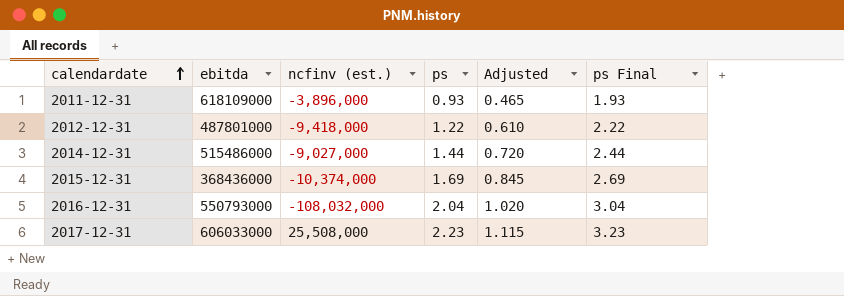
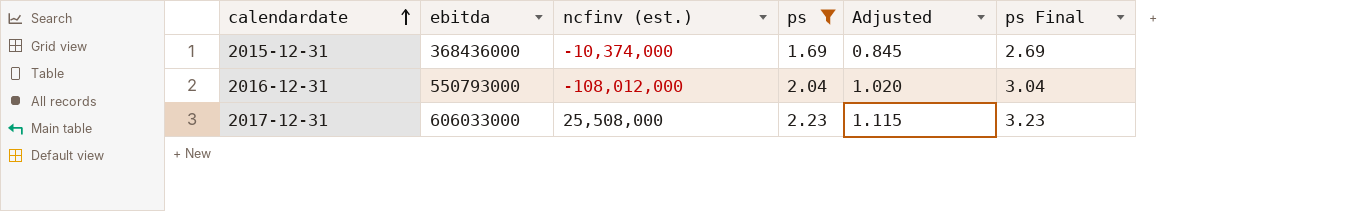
filter: none -> ps >= 1.69
2016-12-31 | ncfinv (est.): -108,032,000 -> -108,012,000

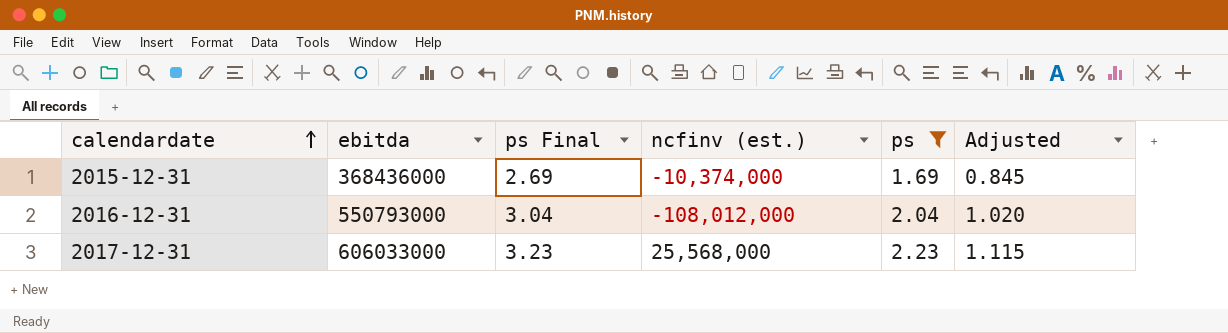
column ps Final | position: 6 -> 3
2017-12-31 | ncfinv (est.): 25,508,000 -> 25,568,000

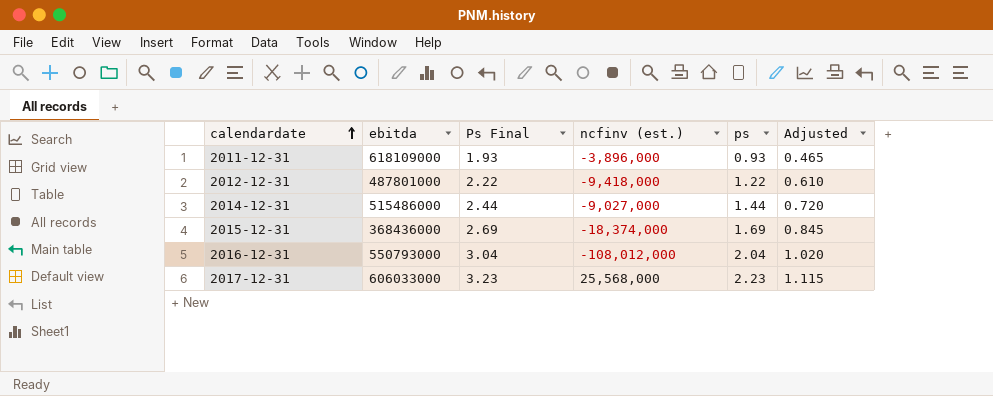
filter: ps >= 1.69 -> none
column name: ps Final -> Ps Final
2015-12-31 | ncfinv (est.): -10,374,000 -> -18,374,000

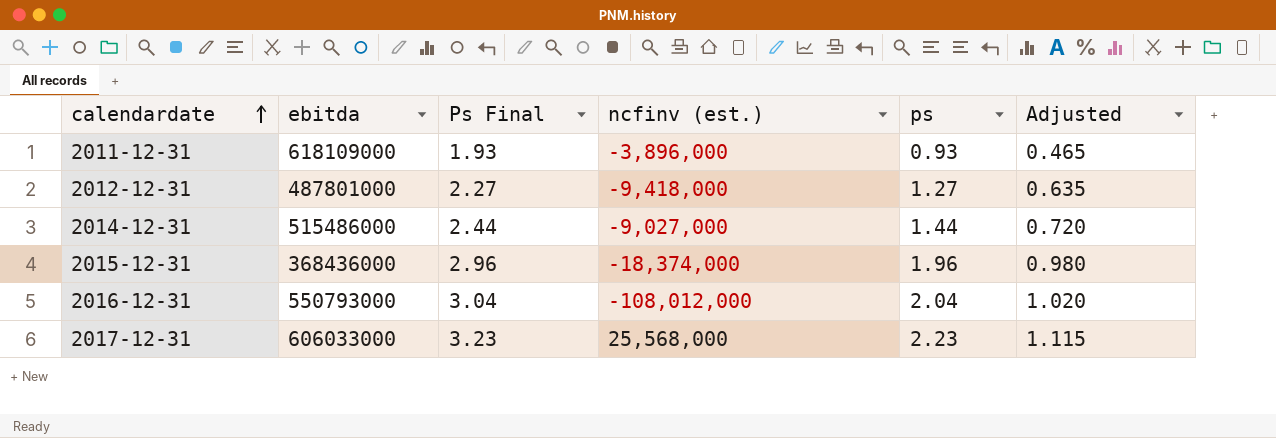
2012-12-31 | Ps Final: 2.22 -> 2.27
2012-12-31 | ps: 1.22 -> 1.27
2012-12-31 | Adjusted: 0.610 -> 0.635
2015-12-31 | Ps Final: 2.69 -> 2.96
2015-12-31 | ps: 1.69 -> 1.96
2015-12-31 | Adjusted: 0.845 -> 0.980

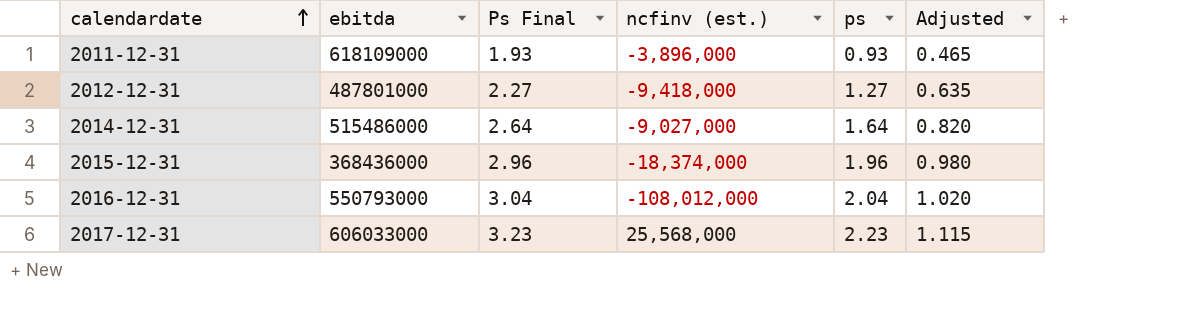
2014-12-31 | Ps Final: 2.44 -> 2.64
2014-12-31 | ps: 1.44 -> 1.64
2014-12-31 | Adjusted: 0.720 -> 0.820

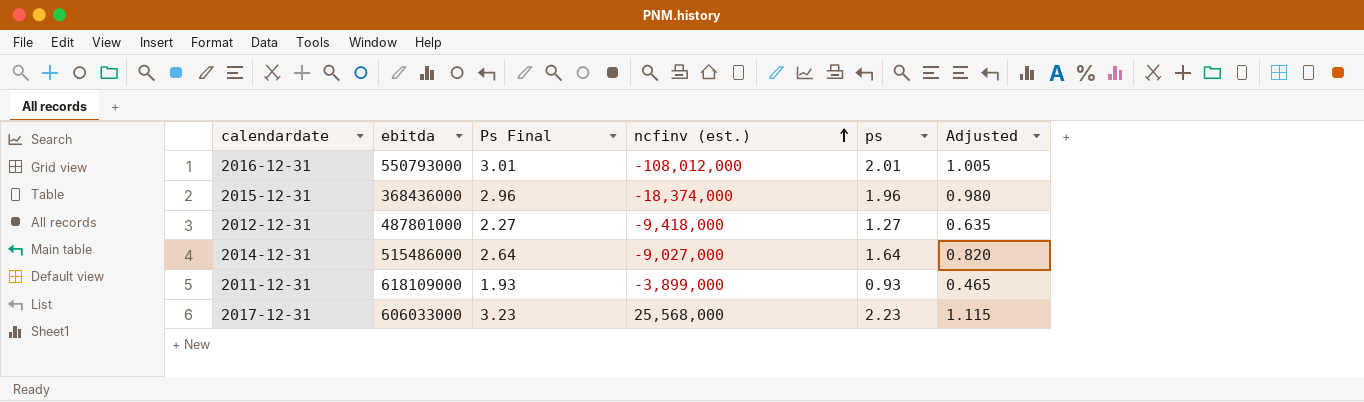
row order: calendardate ascending -> ncfinv (est.) ascending
2016-12-31 | Ps Final: 3.04 -> 3.01
2016-12-31 | ps: 2.04 -> 2.01
2016-12-31 | Adjusted: 1.020 -> 1.005
2011-12-31 | ncfinv (est.): -3,896,000 -> -3,899,000

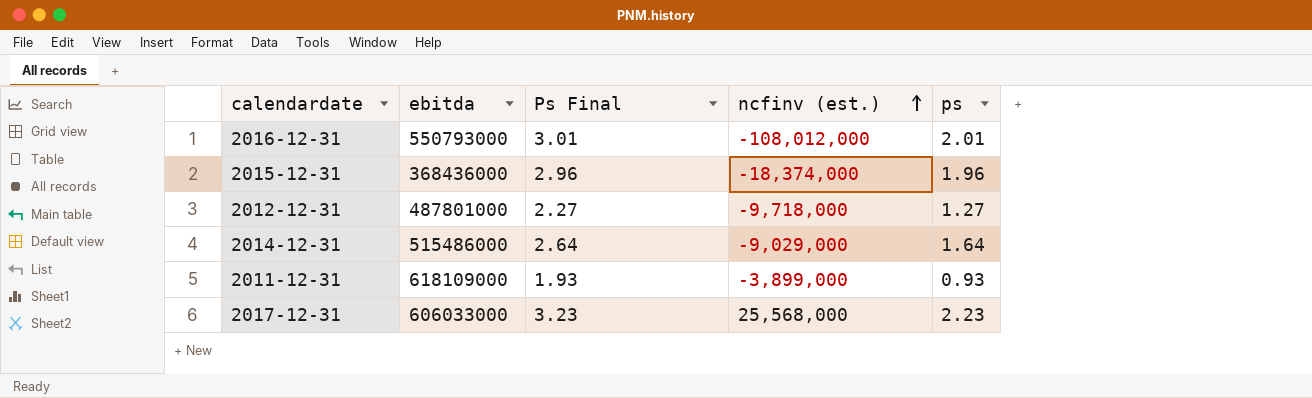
column Adjusted | formula: [ps] * 0.5 -> none
2012-12-31 | ncfinv (est.): -9,418,000 -> -9,718,000
2014-12-31 | ncfinv (est.): -9,027,000 -> -9,029,000

